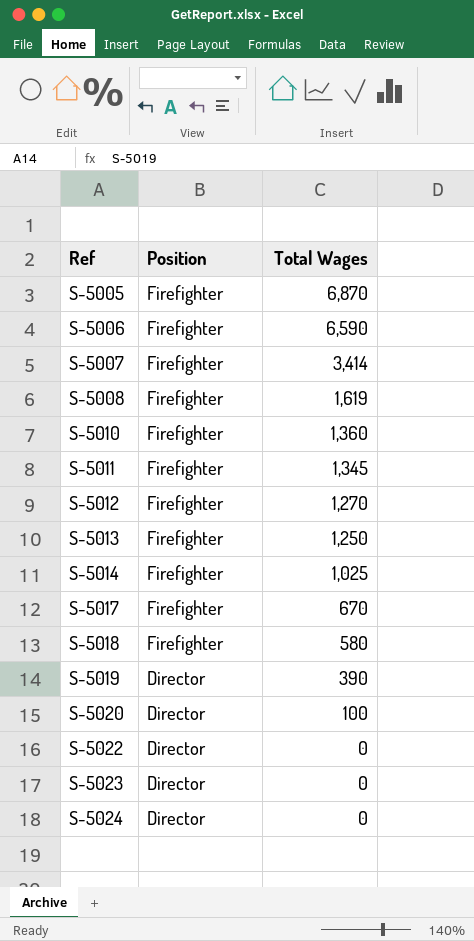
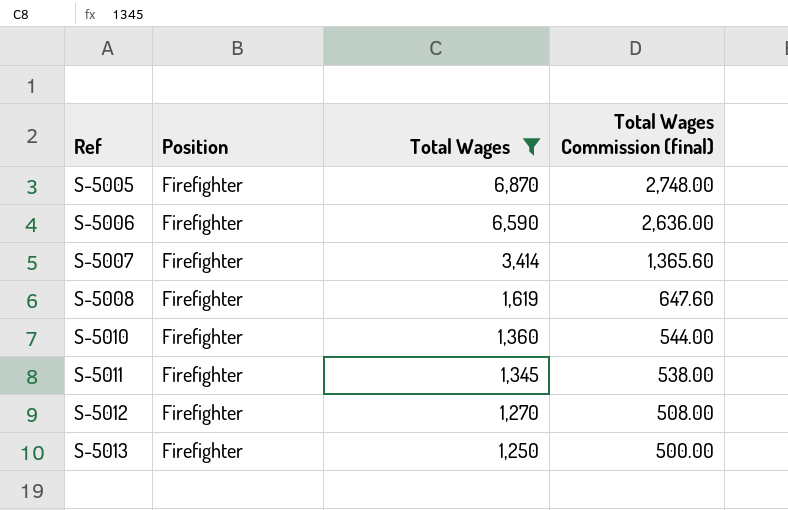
filter: none -> Total Wages >= 1,250
column Total Wages Commission (final) | formula: none -> [Total Wages] * 0.4

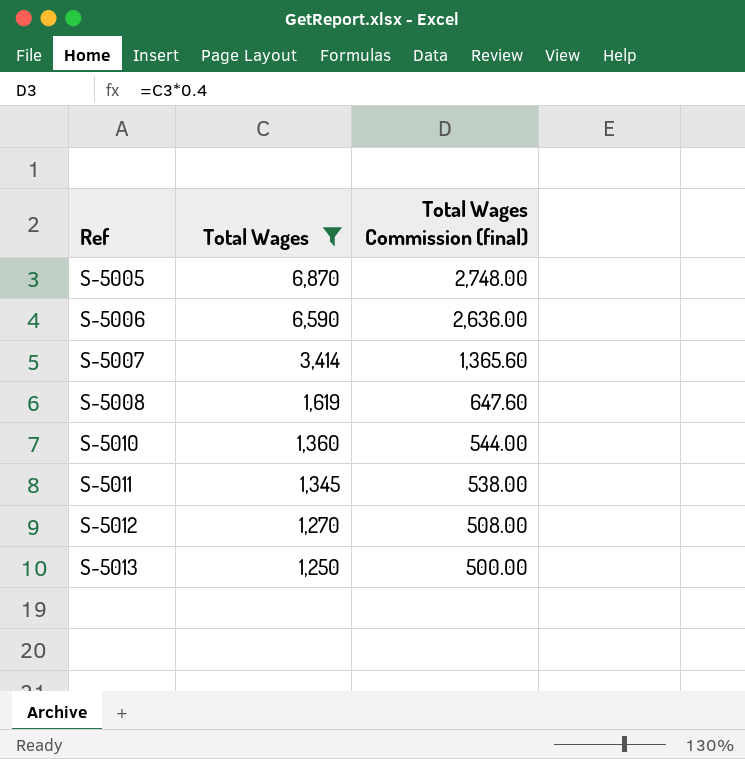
column Position | position: 2 -> none

